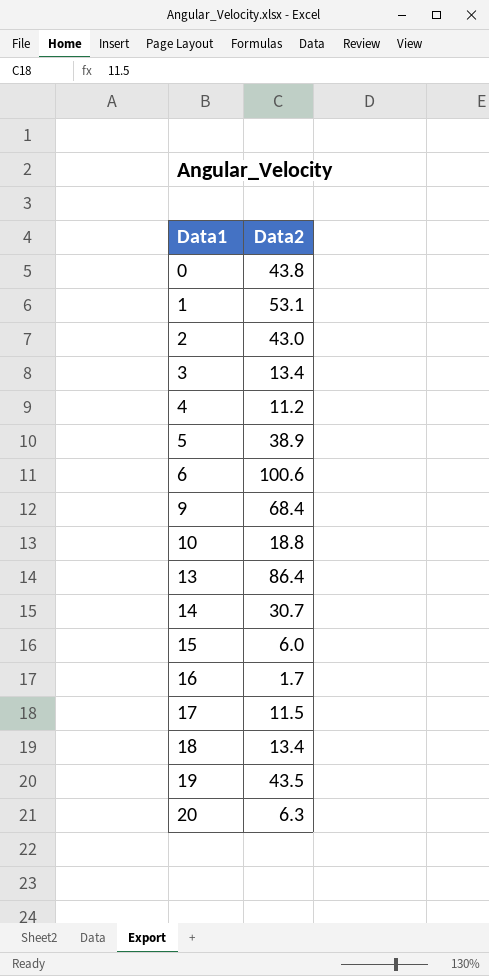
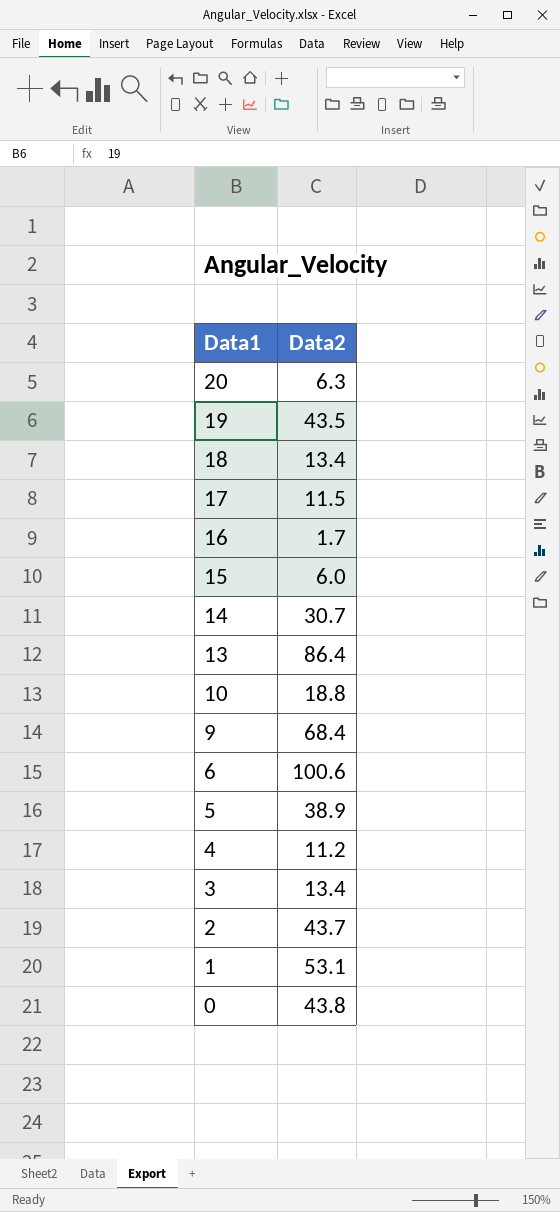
row order: Data1 ascending -> Data1 descending
2 | Data2: 43.0 -> 43.7

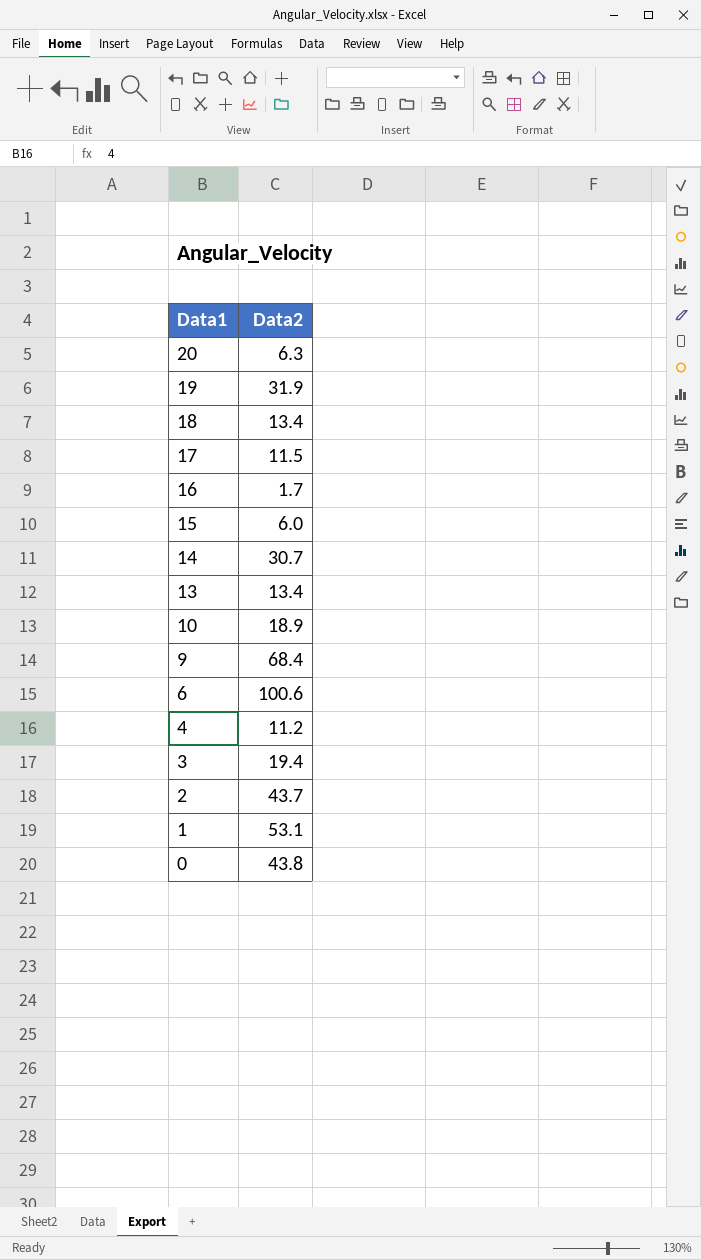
row 5: 38.9 -> none
19 | Data2: 43.5 -> 31.9
13 | Data2: 86.4 -> 13.4
10 | Data2: 18.8 -> 18.9
3 | Data2: 13.4 -> 19.4

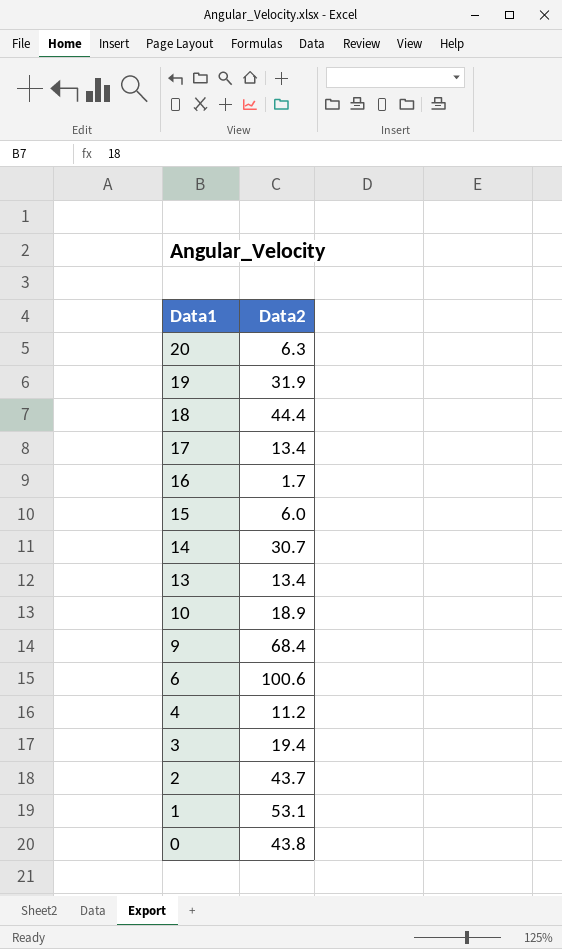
18 | Data2: 13.4 -> 44.4
17 | Data2: 11.5 -> 13.4

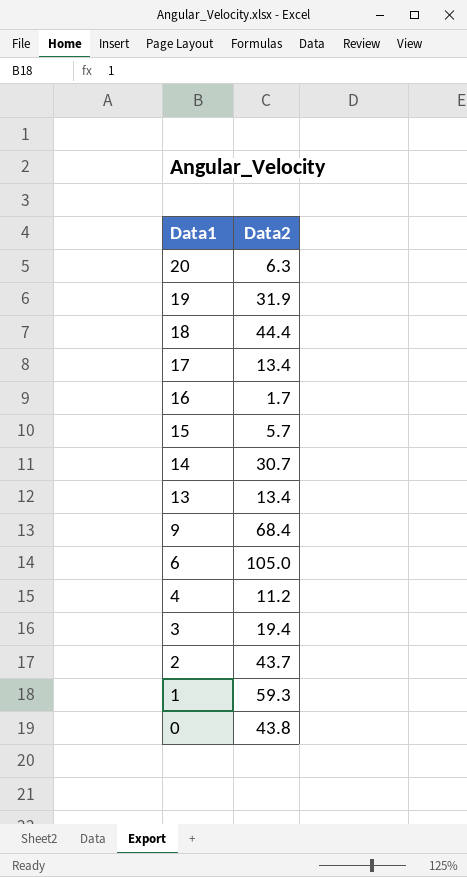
row 10: 18.9 -> none
15 | Data2: 6.0 -> 5.7
6 | Data2: 100.6 -> 105.0
1 | Data2: 53.1 -> 59.3

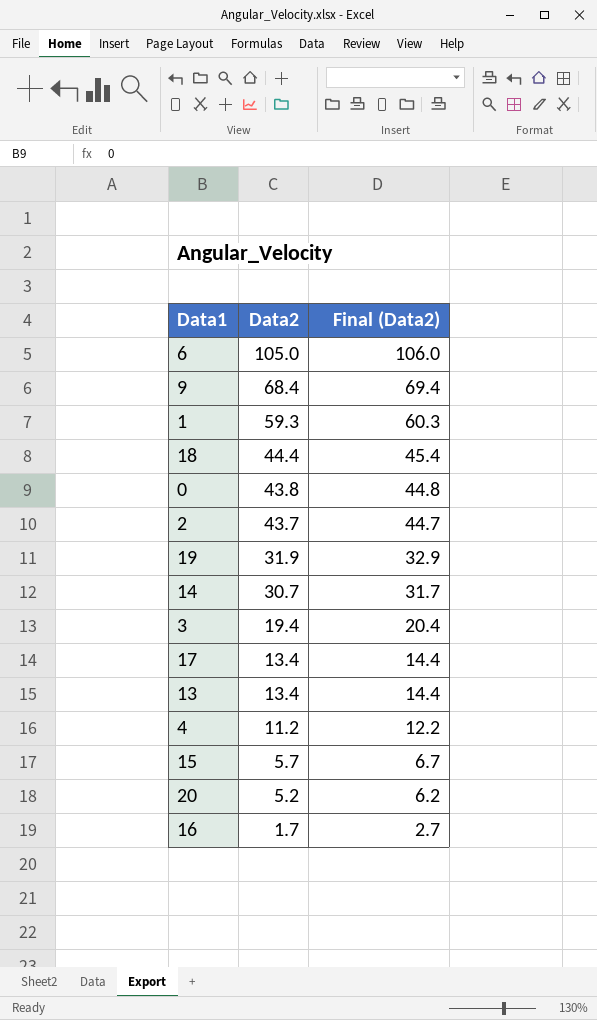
row order: Data1 descending -> Data2 descending
column Final (Data2) | formula: none -> [Data2] + 1
20 | Data2: 6.3 -> 5.2

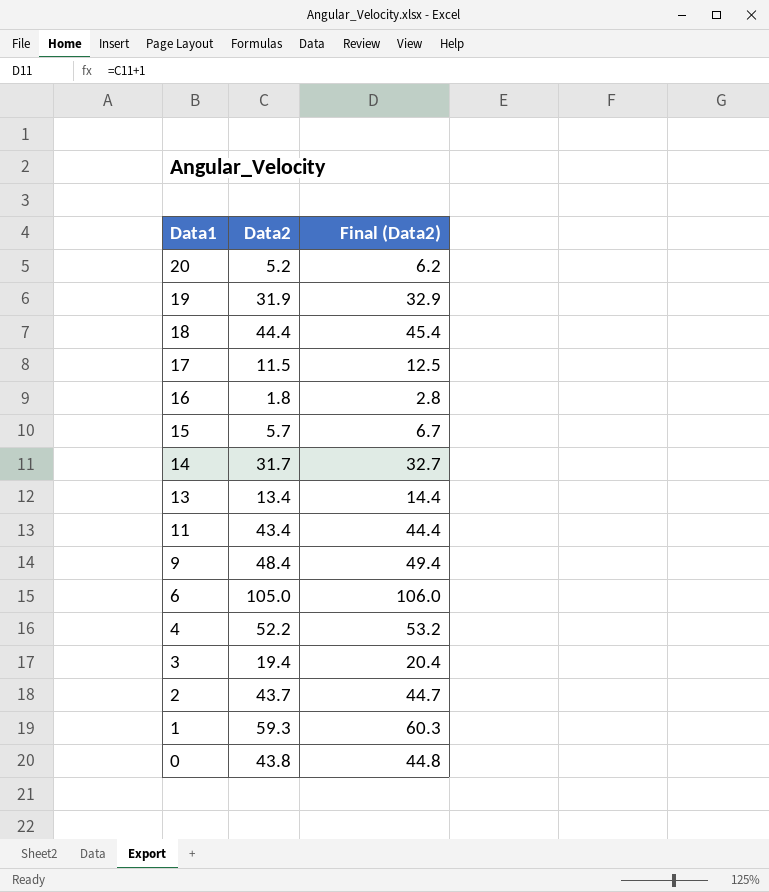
row order: Data2 descending -> Data1 descending
17 | Data2: 13.4 -> 11.5
17 | Final (Data2): 14.4 -> 12.5
16 | Data2: 1.7 -> 1.8
16 | Final (Data2): 2.7 -> 2.8
14 | Data2: 30.7 -> 31.7
14 | Final (Data2): 31.7 -> 32.7
row 11: none -> 43.4 | 44.4
9 | Data2: 68.4 -> 48.4
9 | Final (Data2): 69.4 -> 49.4
4 | Data2: 11.2 -> 52.2
4 | Final (Data2): 12.2 -> 53.2

